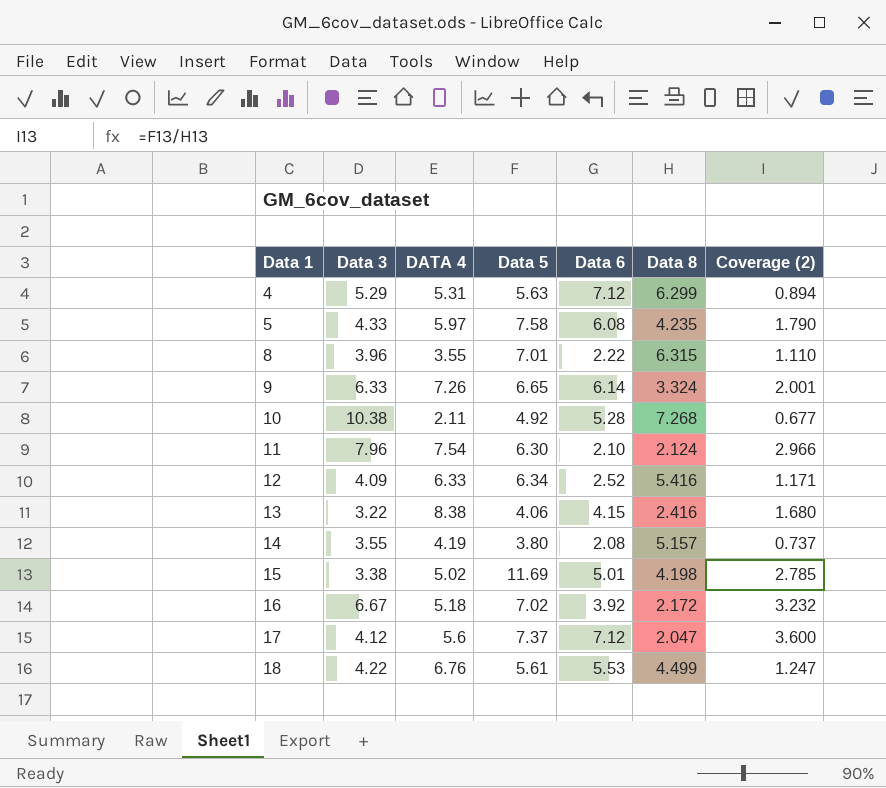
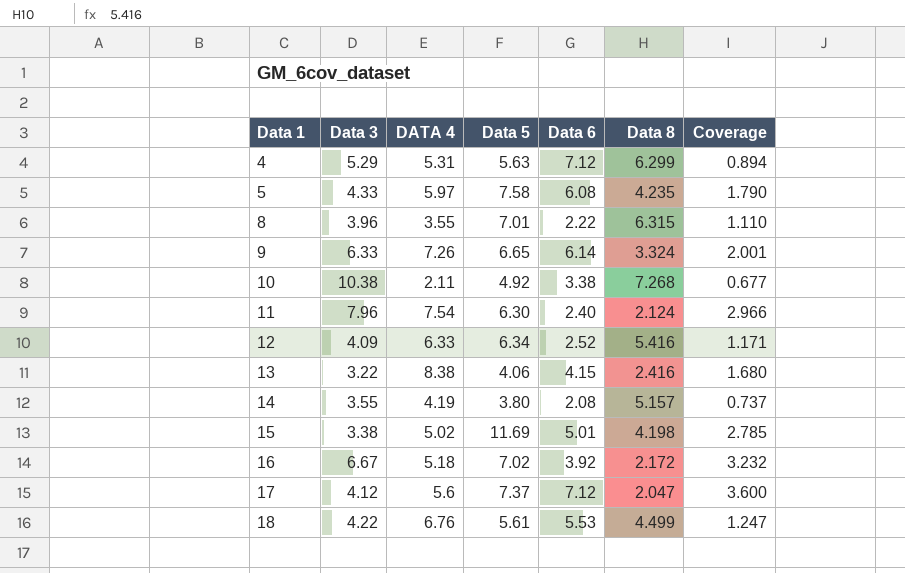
column name: Coverage (2) -> Coverage
10 | Data 6: 5.28 -> 3.38
11 | Data 6: 2.10 -> 2.40

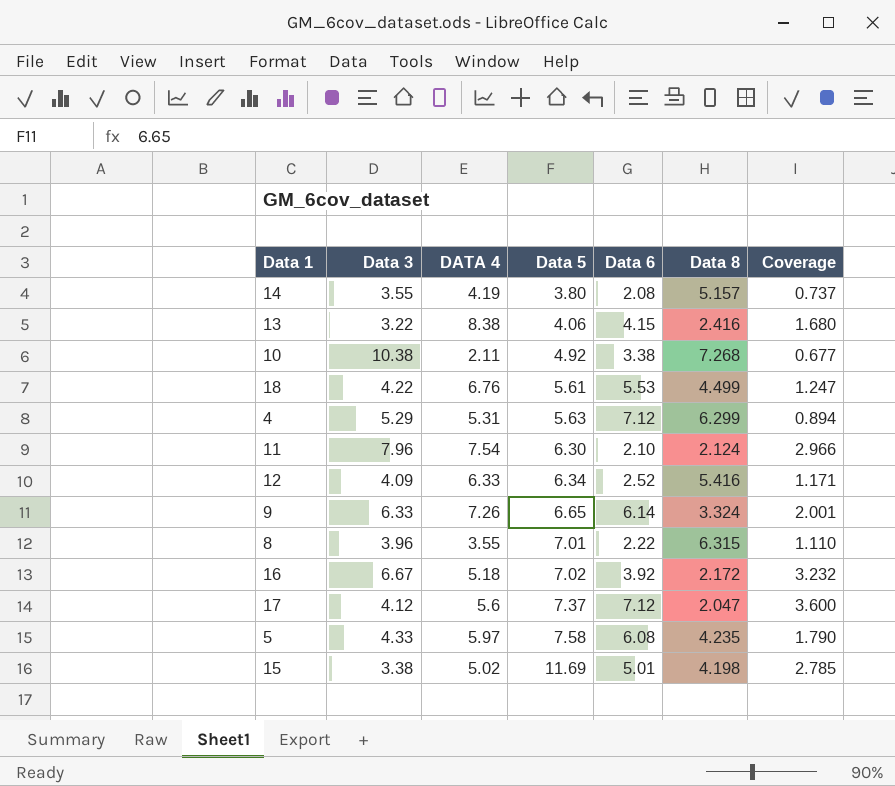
row order: Data 1 ascending -> Data 5 ascending
11 | Data 6: 2.40 -> 2.10

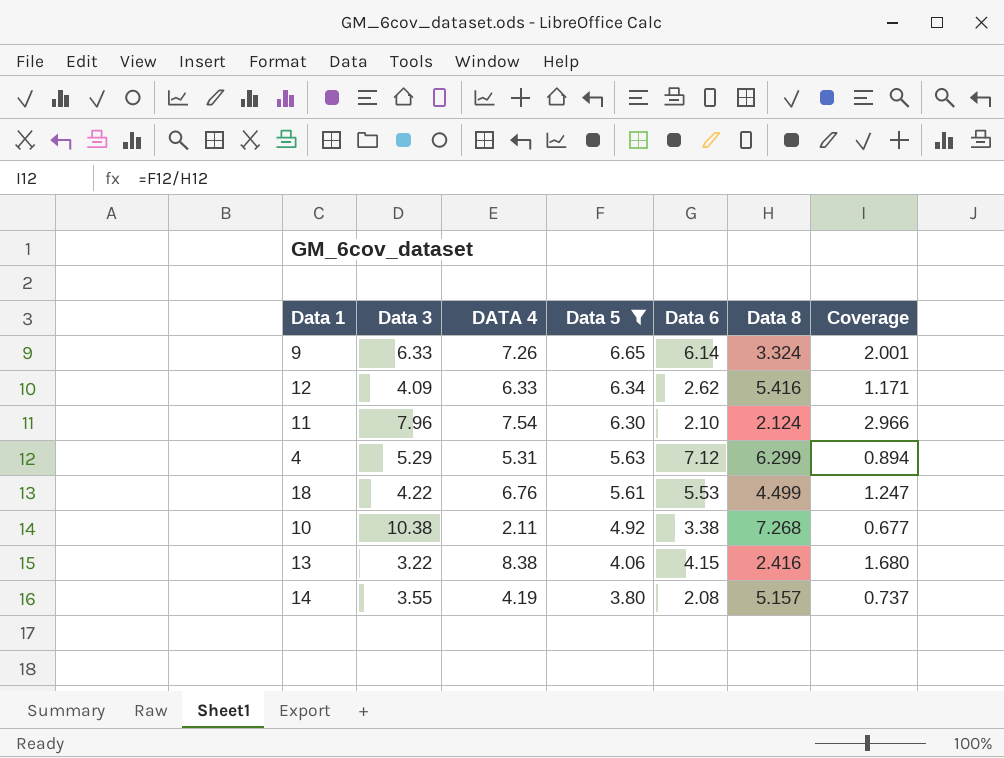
filter: none -> Data 5 <= 6.65
row order: Data 5 ascending -> Data 5 descending
12 | Data 6: 2.52 -> 2.62

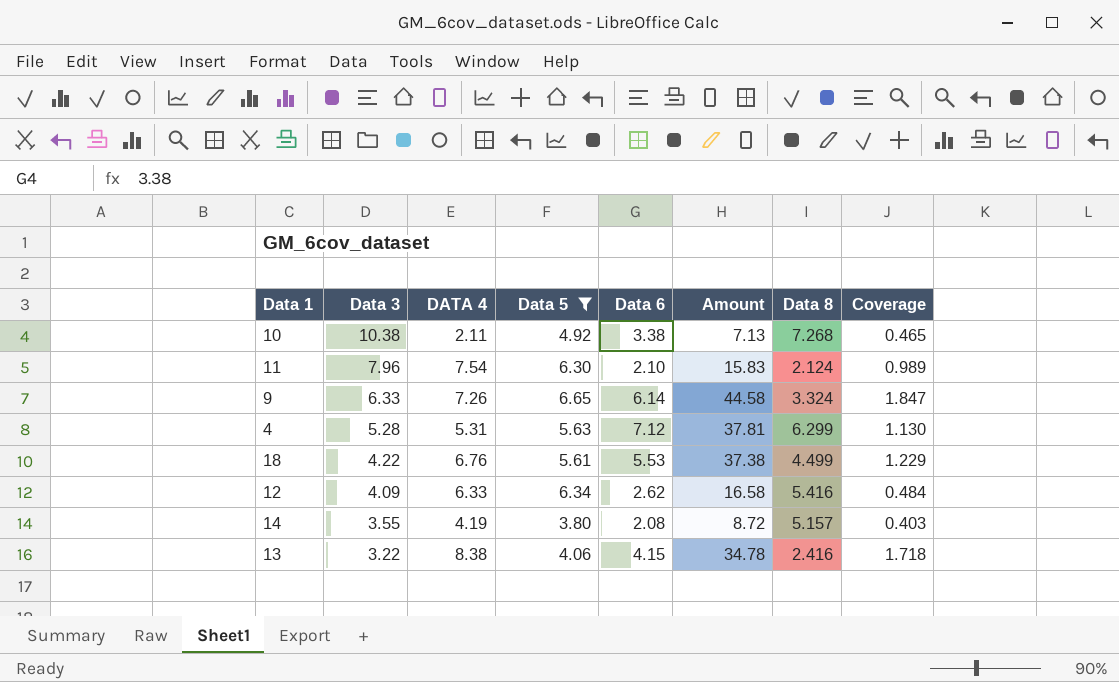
row order: Data 5 descending -> Data 3 descending
column Amount | formula: none -> [DATA 4] * [Data 6]
column Coverage | formula: [Data 5] / [Data 8] -> [Data 6] / [Data 8]
4 | Data 3: 5.29 -> 5.28

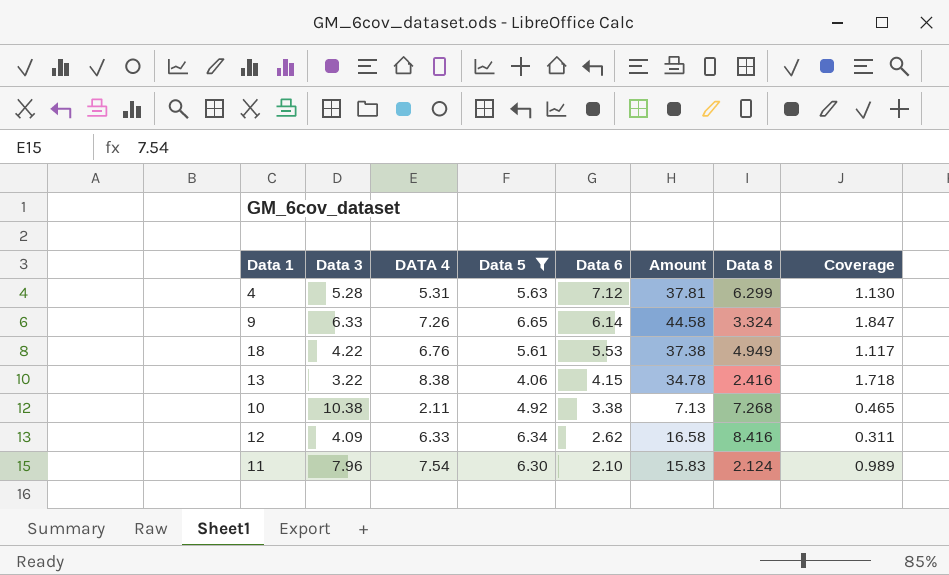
row order: Data 3 descending -> Data 6 descending
row 14: 3.55 | 4.19 | 3.80 | 2.08 | 8.72 | 5.157 | 0.403 -> none
18 | Data 8: 4.499 -> 4.949
18 | Coverage: 1.229 -> 1.117
12 | Data 8: 5.416 -> 8.416
12 | Coverage: 0.484 -> 0.311

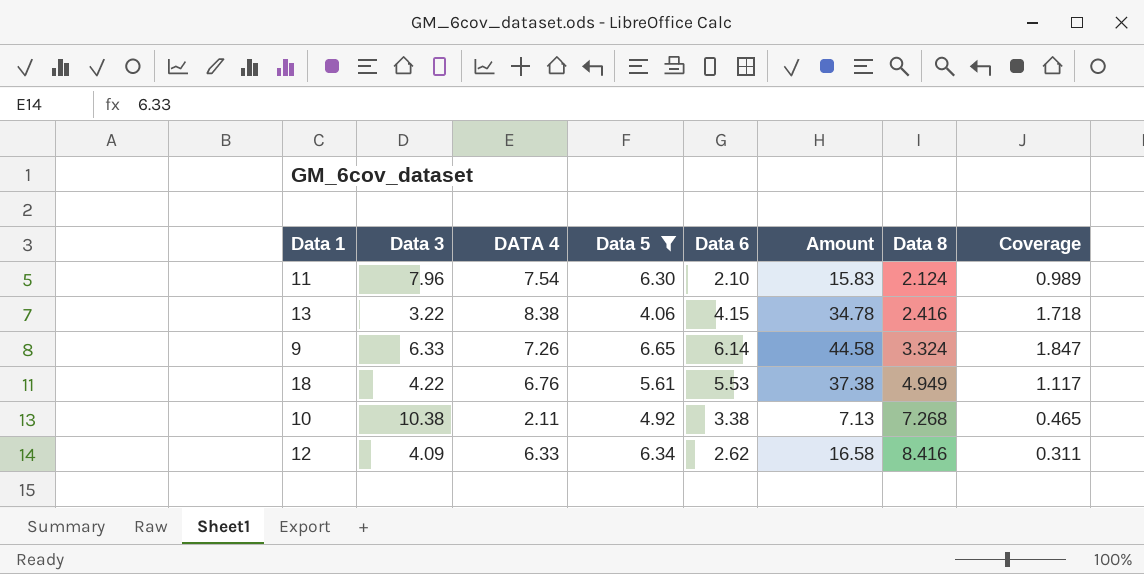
row order: Data 6 descending -> Data 8 ascending
row 4: 5.28 | 5.31 | 5.63 | 7.12 | 37.81 | 6.299 | 1.130 -> none

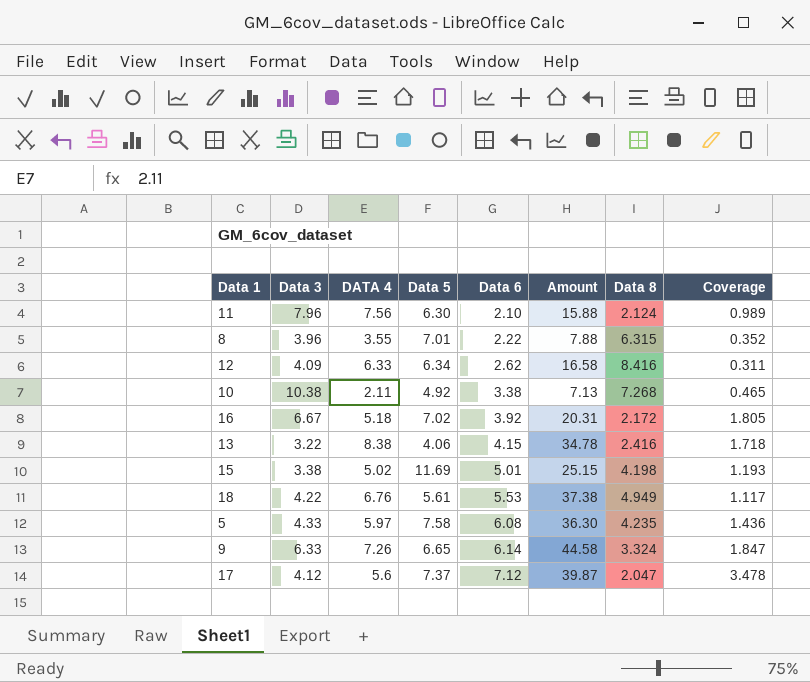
filter: Data 5 <= 6.65 -> none
row order: Data 8 ascending -> Data 6 ascending
11 | DATA 4: 7.54 -> 7.56
11 | Amount: 15.83 -> 15.88

